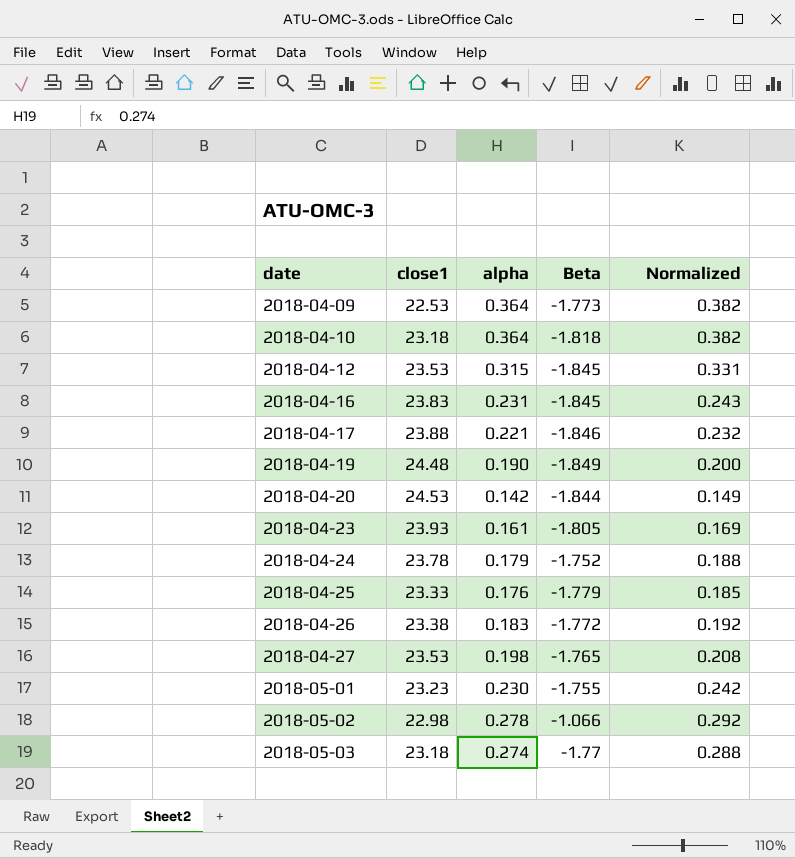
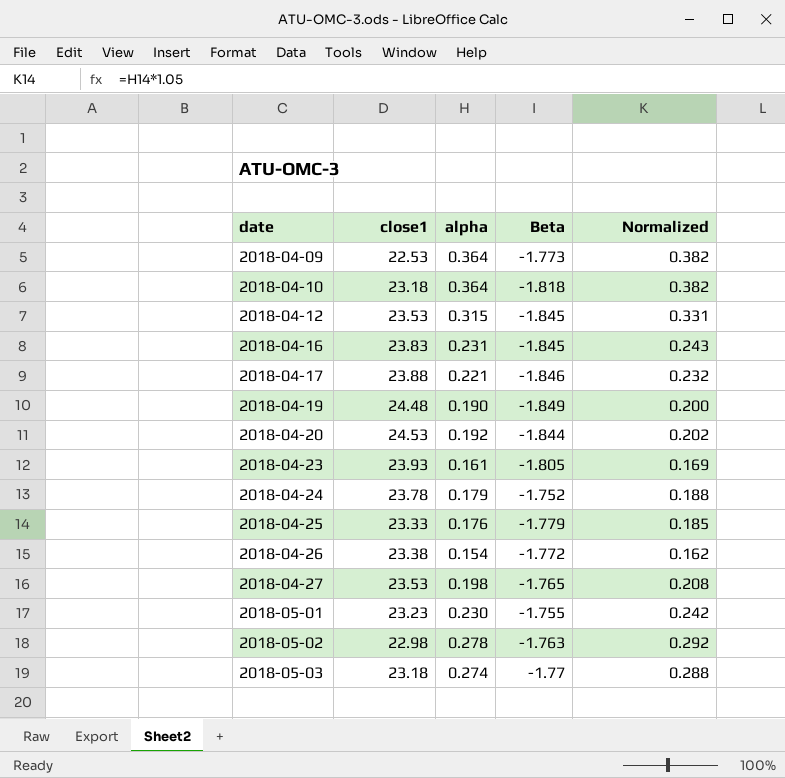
2018-04-20 | alpha: 0.142 -> 0.192
2018-04-20 | Normalized: 0.149 -> 0.202
2018-04-26 | alpha: 0.183 -> 0.154
2018-04-26 | Normalized: 0.192 -> 0.162
2018-05-02 | Beta: -1.066 -> -1.763

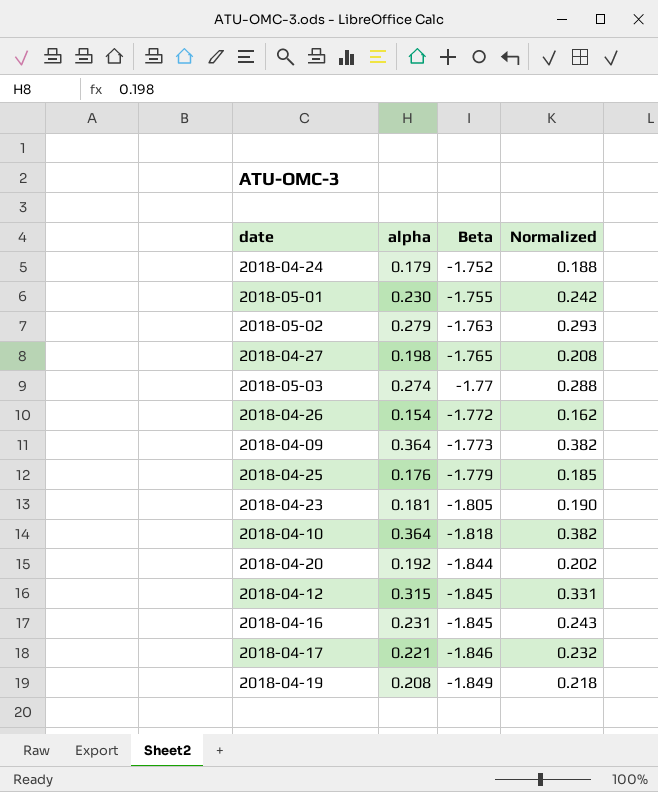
row order: date ascending -> Beta descending
column close1 | position: 2 -> none
2018-05-02 | alpha: 0.278 -> 0.279
2018-05-02 | Normalized: 0.292 -> 0.293
2018-04-23 | alpha: 0.161 -> 0.181
2018-04-23 | Normalized: 0.169 -> 0.190
2018-04-19 | alpha: 0.190 -> 0.208
2018-04-19 | Normalized: 0.200 -> 0.218

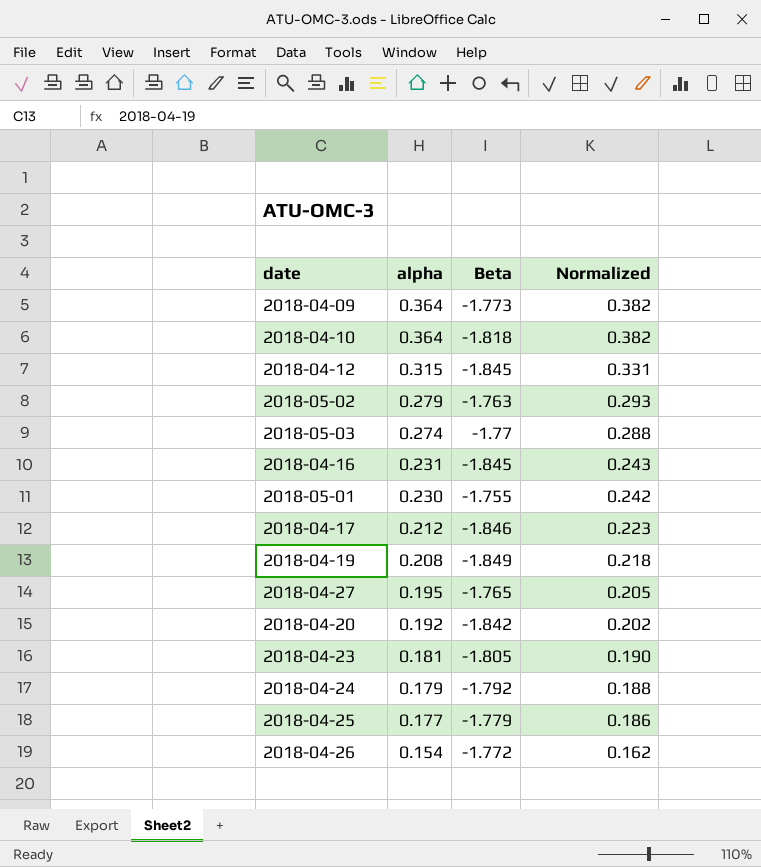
row order: Beta descending -> alpha descending
2018-04-17 | alpha: 0.221 -> 0.212
2018-04-17 | Normalized: 0.232 -> 0.223
2018-04-27 | alpha: 0.198 -> 0.195
2018-04-27 | Normalized: 0.208 -> 0.205
2018-04-20 | Beta: -1.844 -> -1.842
2018-04-24 | Beta: -1.752 -> -1.792
2018-04-25 | alpha: 0.176 -> 0.177
2018-04-25 | Normalized: 0.185 -> 0.186

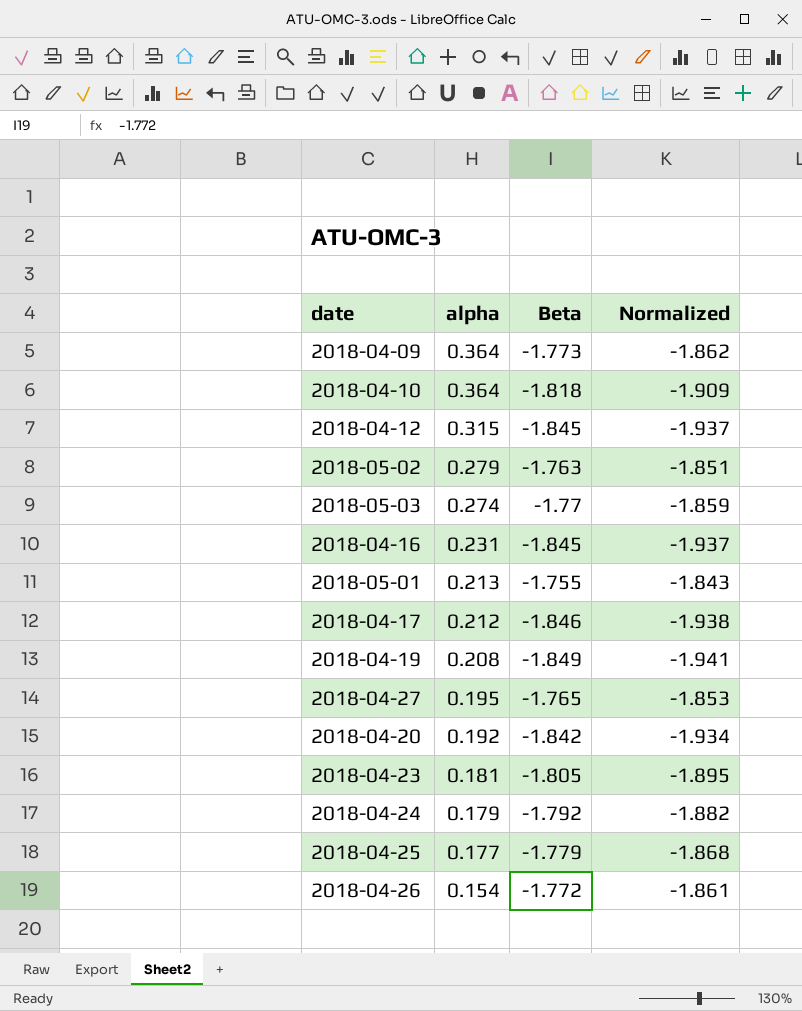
column Normalized | formula: [alpha] * 1.05 -> [Beta] * 1.05
2018-05-01 | alpha: 0.230 -> 0.213

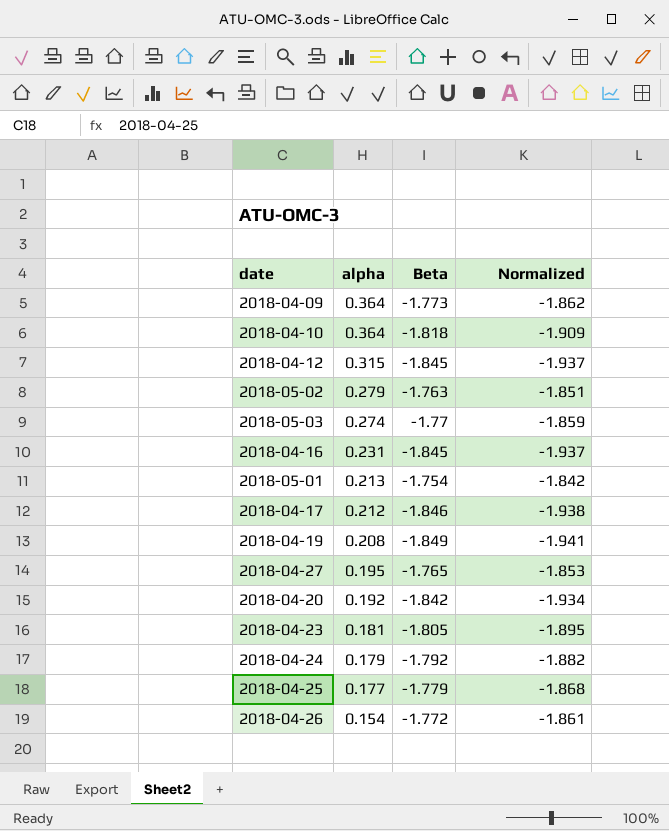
2018-05-01 | Beta: -1.755 -> -1.754
2018-05-01 | Normalized: -1.843 -> -1.842

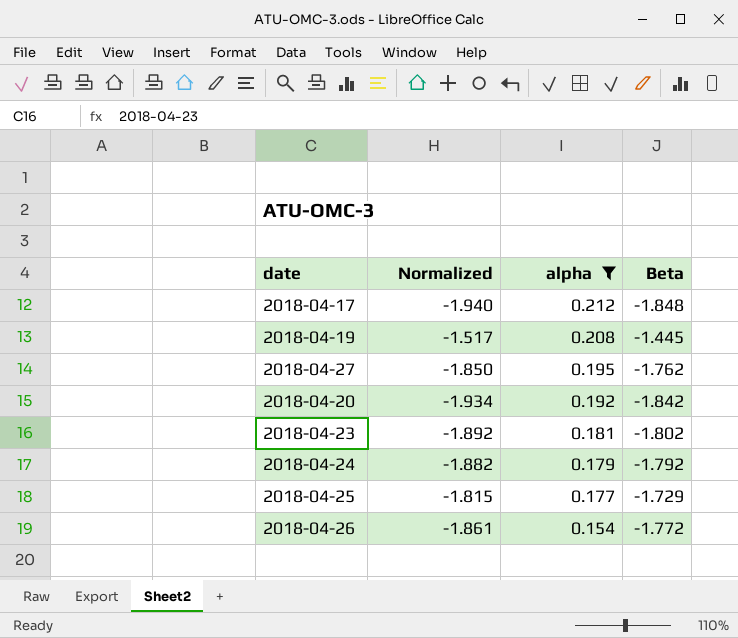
filter: none -> alpha <= 0.212
column Normalized | position: 4 -> 2
2018-04-17 | Normalized: -1.938 -> -1.940
2018-04-17 | Beta: -1.846 -> -1.848
2018-04-19 | Normalized: -1.941 -> -1.517
2018-04-19 | Beta: -1.849 -> -1.445
2018-04-27 | Normalized: -1.853 -> -1.850
2018-04-27 | Beta: -1.765 -> -1.762
2018-04-23 | Normalized: -1.895 -> -1.892
2018-04-23 | Beta: -1.805 -> -1.802
2018-04-25 | Normalized: -1.868 -> -1.815
2018-04-25 | Beta: -1.779 -> -1.729

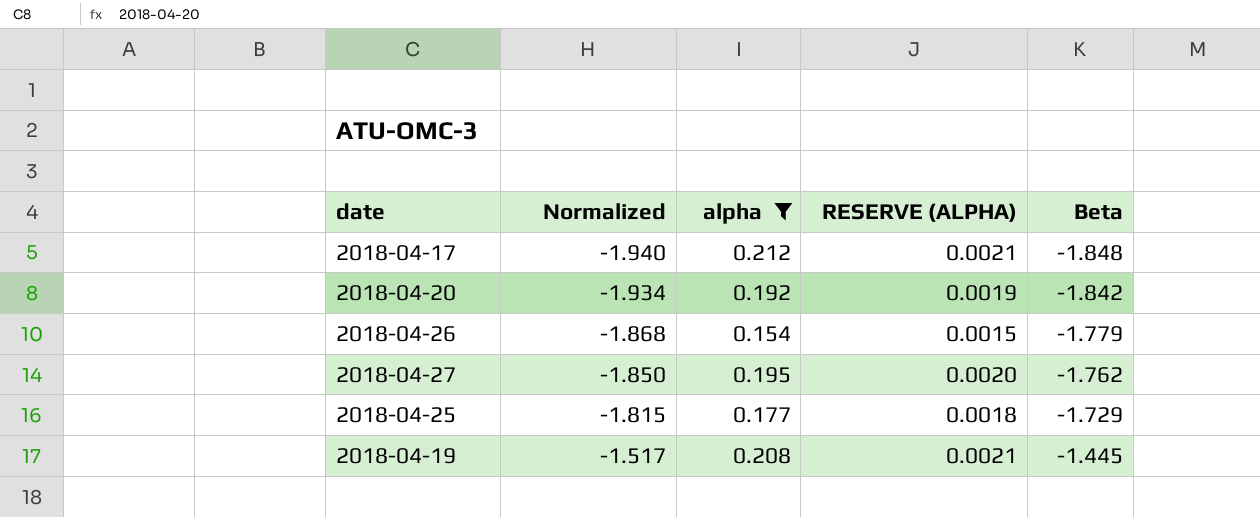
row order: alpha descending -> Normalized ascending
column RESERVE (ALPHA) | formula: none -> [alpha] * 0.01
row 2018-04-23: -1.892 | 0.181 | -1.802 -> none
row 2018-04-24: -1.882 | 0.179 | -1.792 -> none
2018-04-26 | Normalized: -1.861 -> -1.868
2018-04-26 | Beta: -1.772 -> -1.779

